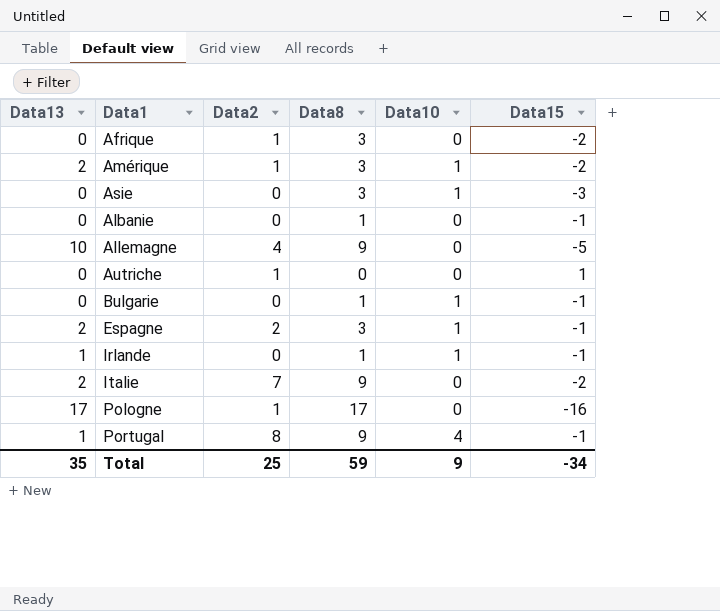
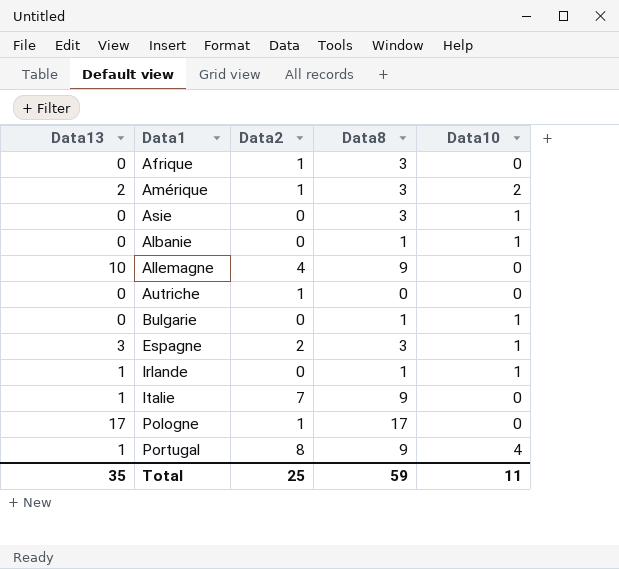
column Data15 | formula: [Data2] - [Data8] -> none
Amérique | Data10: 1 -> 2
Albanie | Data10: 0 -> 1
Espagne | Data13: 2 -> 3
Italie | Data13: 2 -> 1
Total | Data10: 9 -> 11

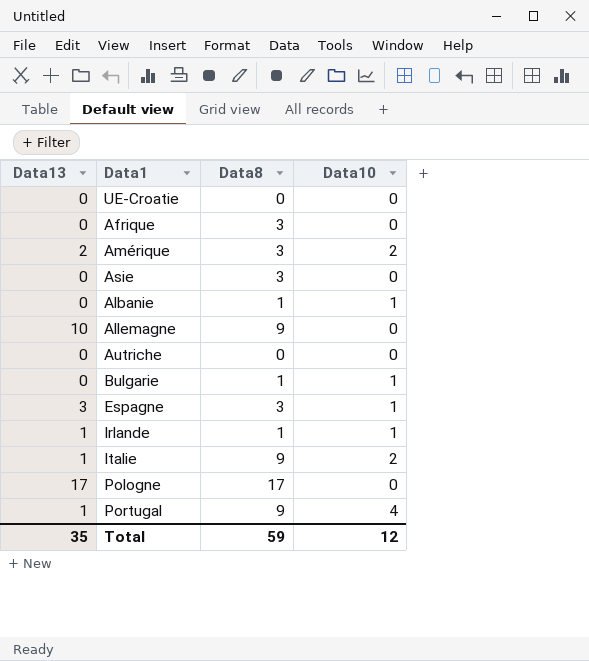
column Data2 | position: 3 -> none
row UE-Croatie: none -> 0 | 0 | 0
Asie | Data10: 1 -> 0
Italie | Data10: 0 -> 2
Total | Data10: 11 -> 12

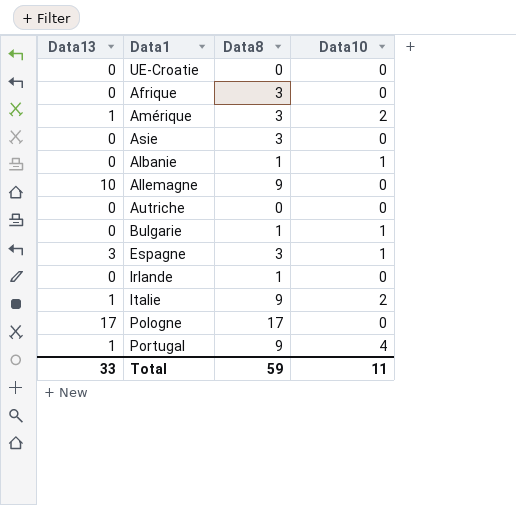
Amérique | Data13: 2 -> 1
Irlande | Data13: 1 -> 0
Irlande | Data10: 1 -> 0
Total | Data13: 35 -> 33
Total | Data10: 12 -> 11

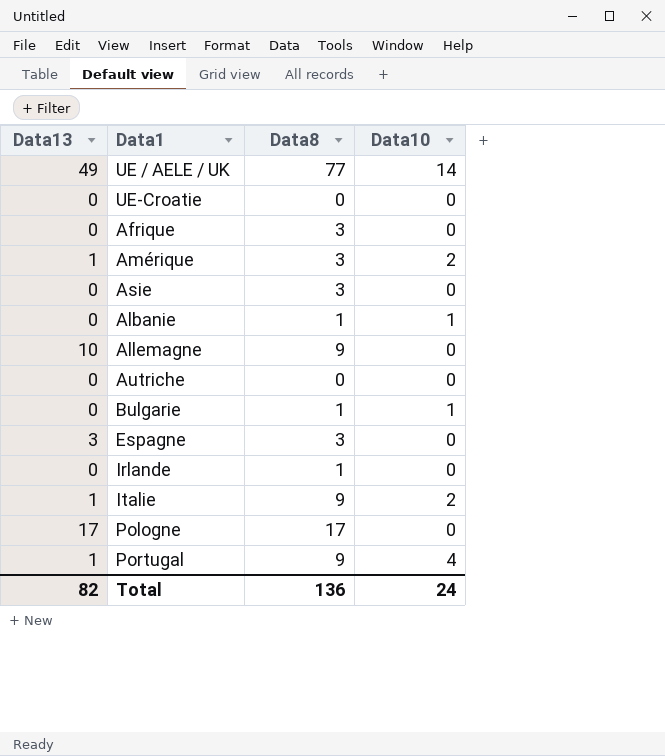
row UE / AELE / UK: none -> 49 | 77 | 14
Espagne | Data10: 1 -> 0
Total | Data13: 33 -> 82
Total | Data8: 59 -> 136
Total | Data10: 11 -> 24

